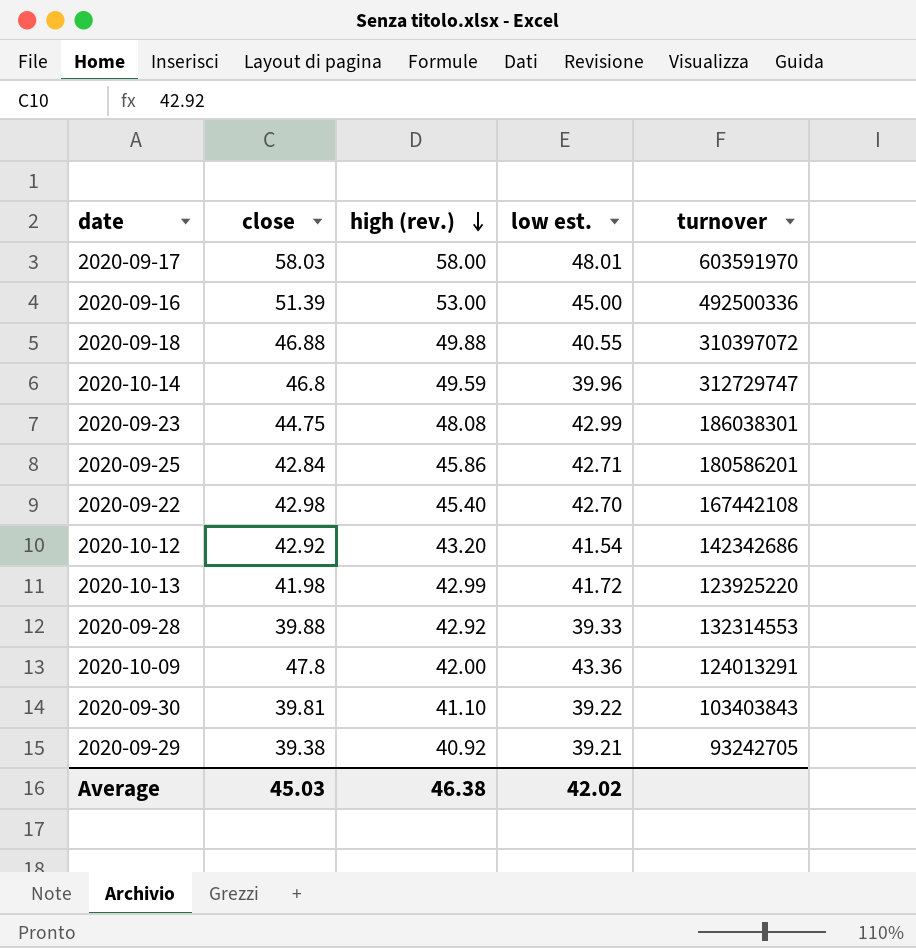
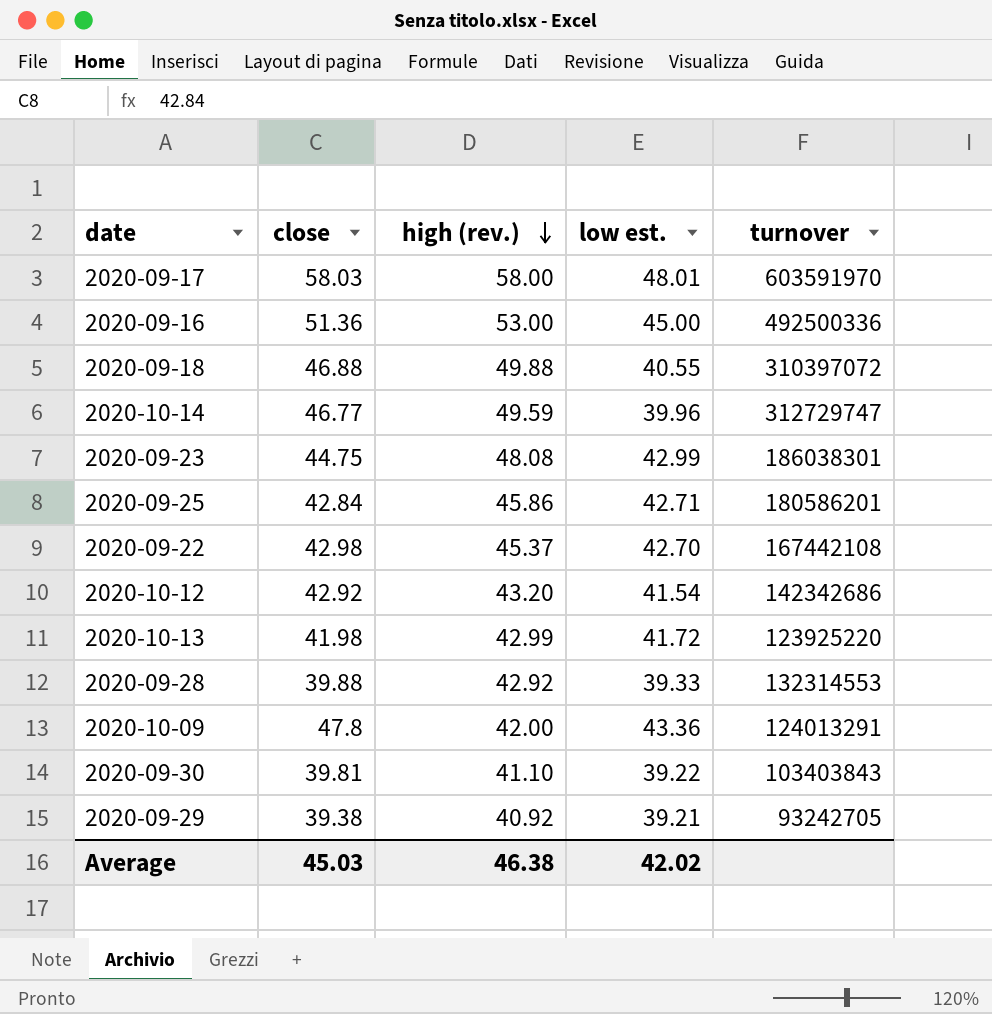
2020-09-16 | close: 51.39 -> 51.36
2020-10-14 | close: 46.8 -> 46.77
2020-09-22 | high (rev.): 45.40 -> 45.37

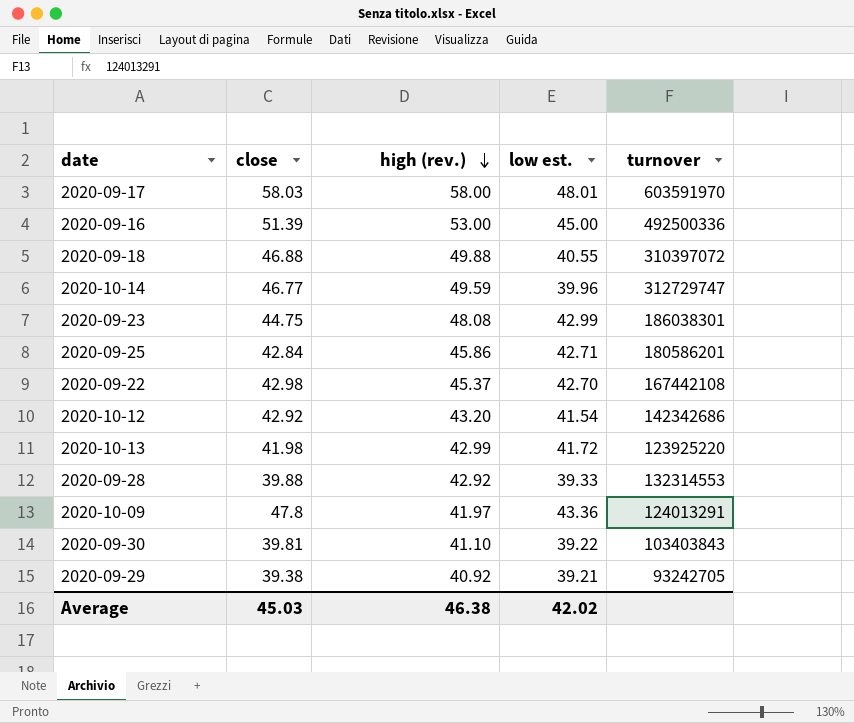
2020-09-16 | close: 51.36 -> 51.39
2020-10-09 | high (rev.): 42.00 -> 41.97

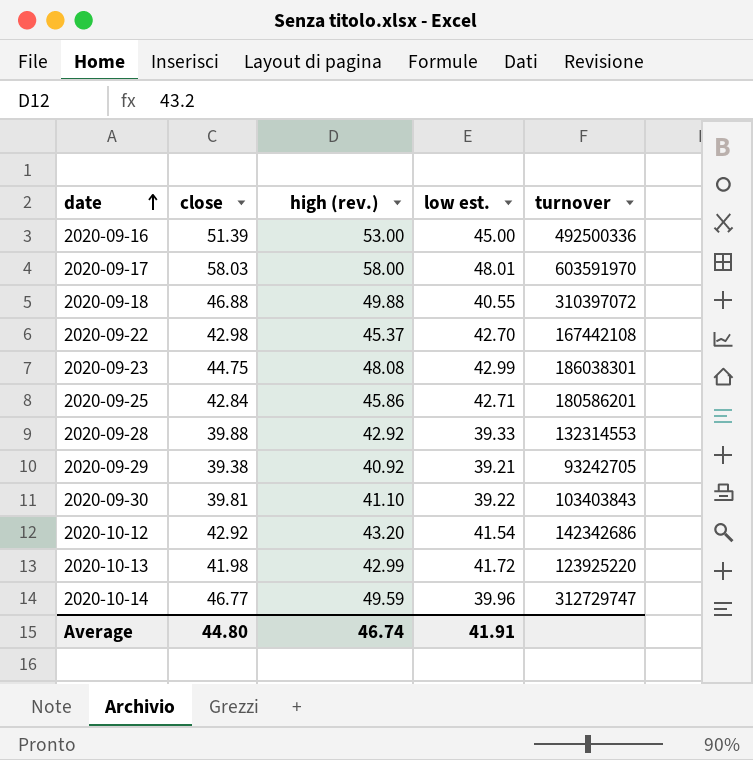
row order: high (rev.) descending -> date ascending
row 2020-10-09: 47.8 | 41.97 | 43.36 | 124013291 -> none
Average | close: 45.03 -> 44.80
Average | high (rev.): 46.38 -> 46.74
Average | low est.: 42.02 -> 41.91

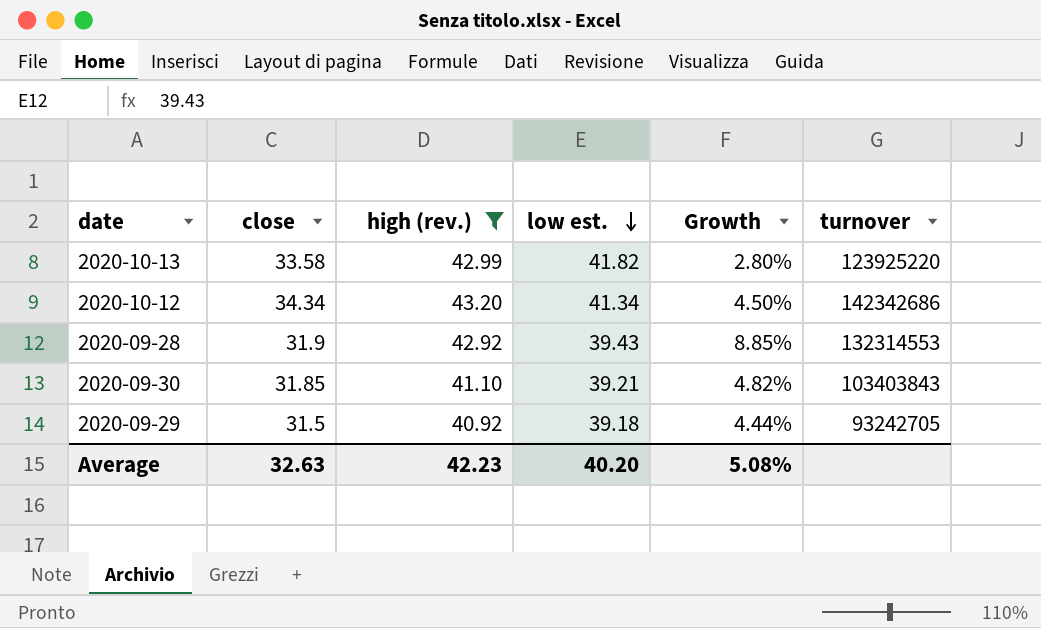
filter: none -> high (rev.) <= 43.20
row order: date ascending -> low est. descending
column Growth | formula: none -> ([high (rev.)] - [low est.]) / [low est.]
2020-10-13 | close: 41.98 -> 33.58
2020-10-13 | low est.: 41.72 -> 41.82
2020-10-12 | close: 42.92 -> 34.34
2020-10-12 | low est.: 41.54 -> 41.34
2020-09-28 | close: 39.88 -> 31.9
2020-09-28 | low est.: 39.33 -> 39.43
2020-09-30 | close: 39.81 -> 31.85
2020-09-30 | low est.: 39.22 -> 39.21
2020-09-29 | close: 39.38 -> 31.5
2020-09-29 | low est.: 39.21 -> 39.18
Average | close: 44.80 -> 32.63
Average | high (rev.): 46.74 -> 42.23
Average | low est.: 41.91 -> 40.20

